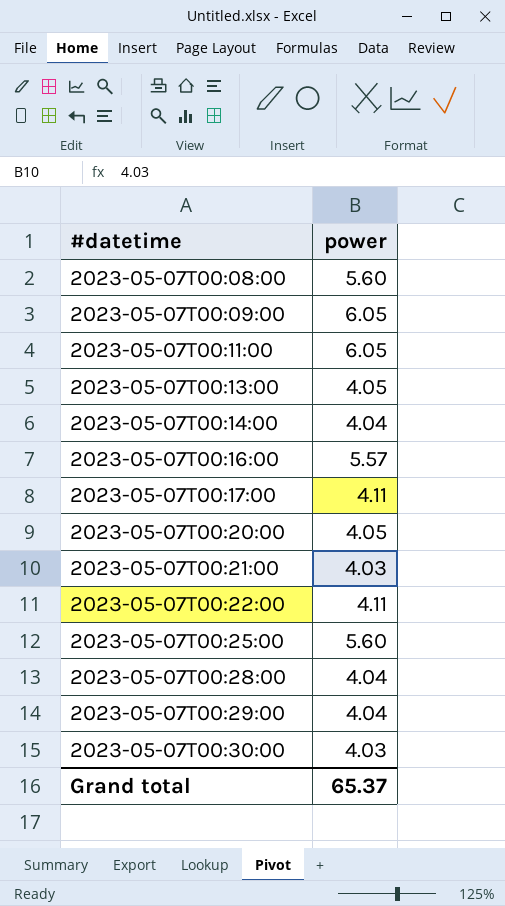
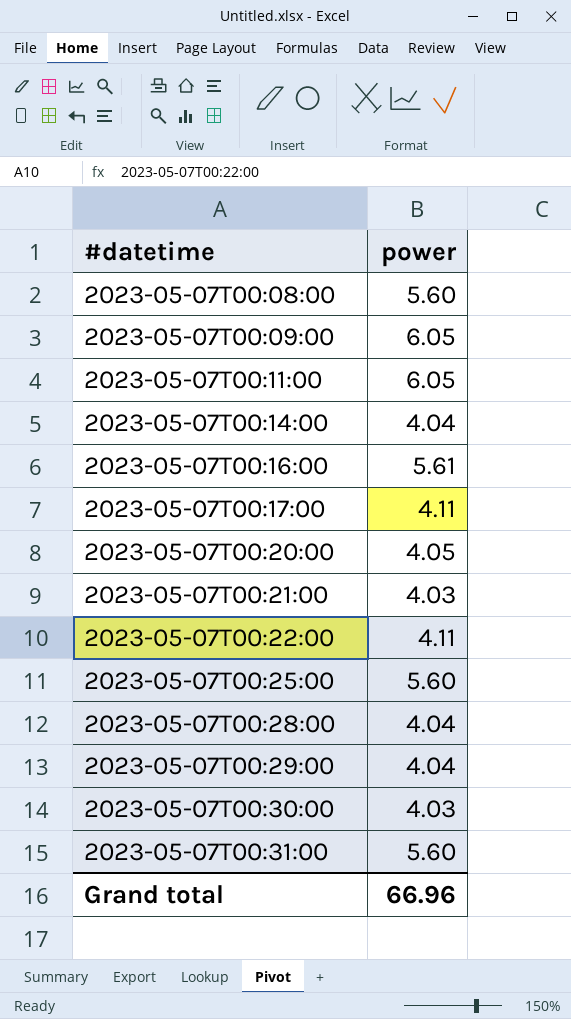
row 2023-05-07T00:13:00: 4.05 -> none
2023-05-07T00:16:00 | power: 5.57 -> 5.61
row 2023-05-07T00:31:00: none -> 5.60
Grand total | power: 65.37 -> 66.96

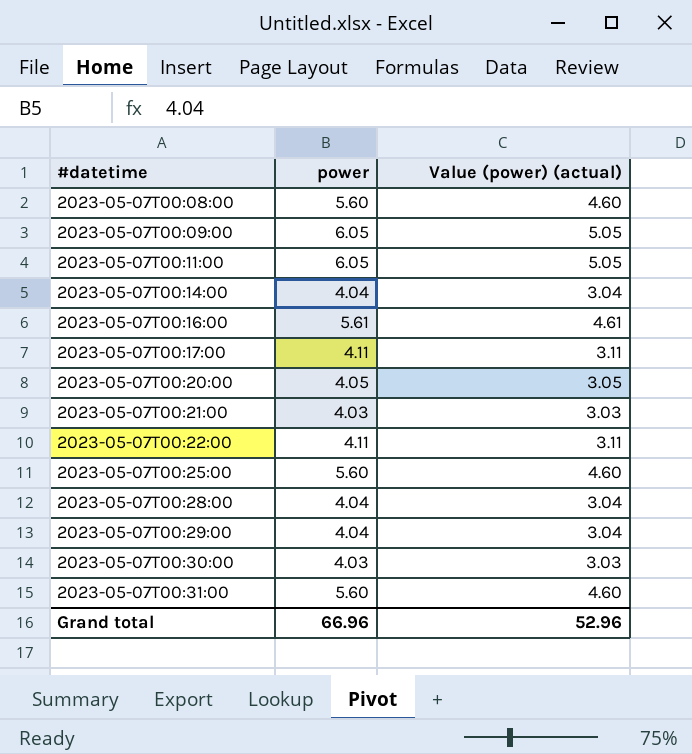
column Value (power) (actual) | formula: none -> [power] - 1

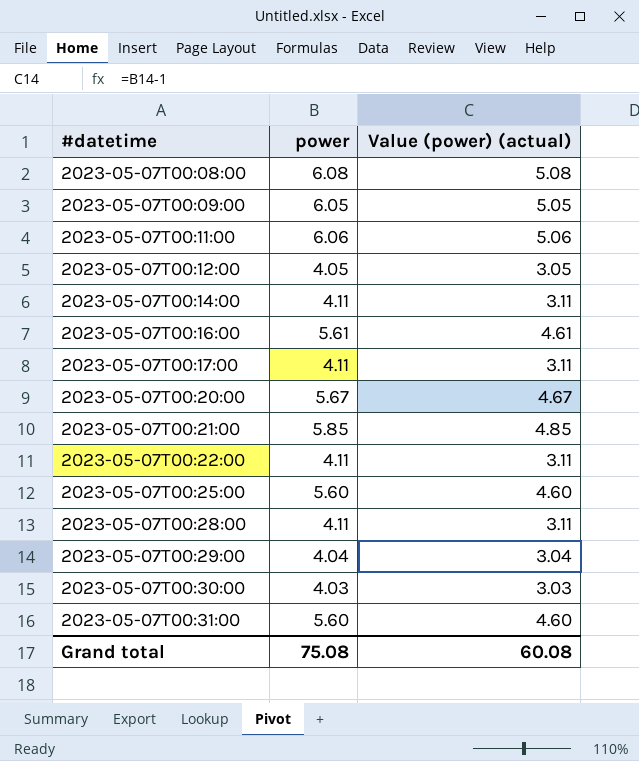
2023-05-07T00:08:00 | power: 5.60 -> 6.08
2023-05-07T00:08:00 | Value (power) (actual): 4.60 -> 5.08
2023-05-07T00:11:00 | power: 6.05 -> 6.06
2023-05-07T00:11:00 | Value (power) (actual): 5.05 -> 5.06
row 2023-05-07T00:12:00: none -> 4.05 | 3.05
2023-05-07T00:14:00 | power: 4.04 -> 4.11
2023-05-07T00:14:00 | Value (power) (actual): 3.04 -> 3.11
2023-05-07T00:20:00 | power: 4.05 -> 5.67
2023-05-07T00:20:00 | Value (power) (actual): 3.05 -> 4.67
2023-05-07T00:21:00 | power: 4.03 -> 5.85
2023-05-07T00:21:00 | Value (power) (actual): 3.03 -> 4.85
2023-05-07T00:28:00 | power: 4.04 -> 4.11
2023-05-07T00:28:00 | Value (power) (actual): 3.04 -> 3.11
Grand total | power: 66.96 -> 75.08
Grand total | Value (power) (actual): 52.96 -> 60.08

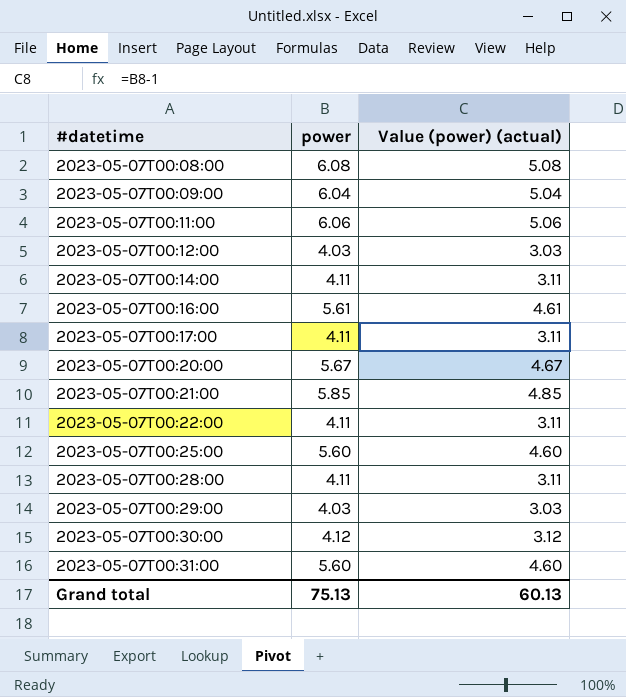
2023-05-07T00:09:00 | power: 6.05 -> 6.04
2023-05-07T00:09:00 | Value (power) (actual): 5.05 -> 5.04
2023-05-07T00:12:00 | power: 4.05 -> 4.03
2023-05-07T00:12:00 | Value (power) (actual): 3.05 -> 3.03
2023-05-07T00:29:00 | power: 4.04 -> 4.03
2023-05-07T00:29:00 | Value (power) (actual): 3.04 -> 3.03
2023-05-07T00:30:00 | power: 4.03 -> 4.12
2023-05-07T00:30:00 | Value (power) (actual): 3.03 -> 3.12
Grand total | power: 75.08 -> 75.13
Grand total | Value (power) (actual): 60.08 -> 60.13

